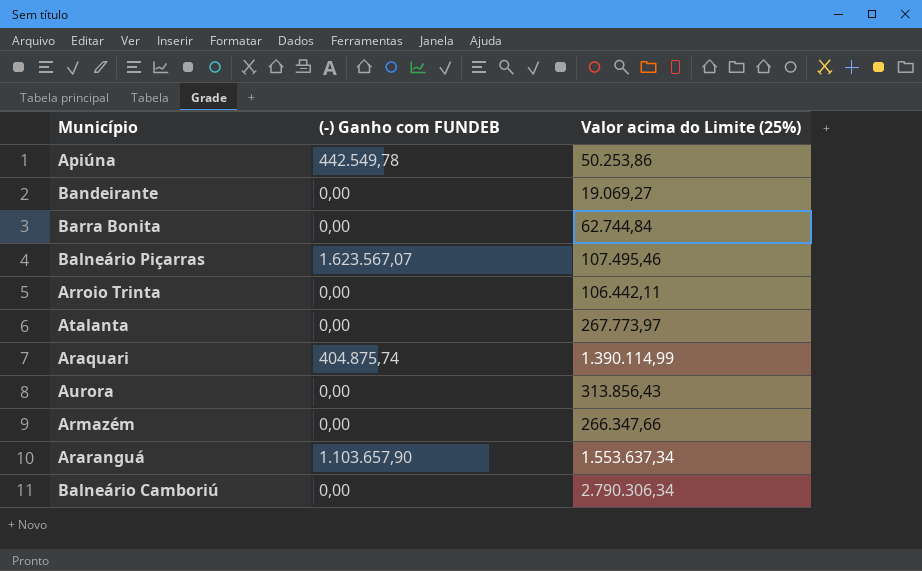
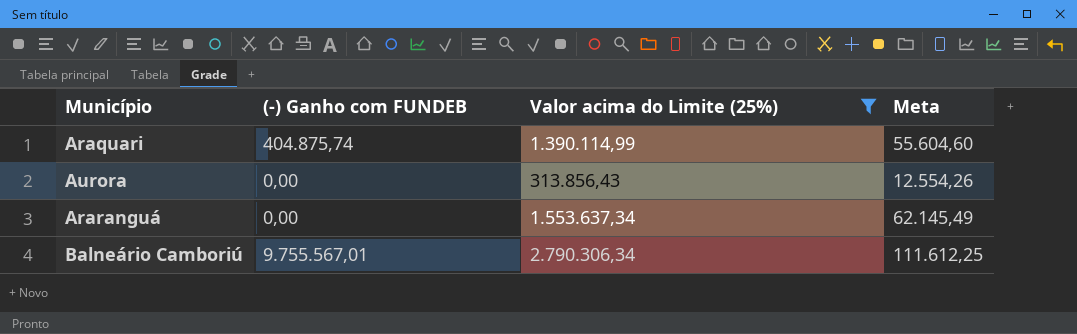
filter: none -> Valor acima do Limite (25%) >= 313.856,43
column Meta | formula: none -> [Valor acima do Limite (25%)] * 0,04
Araranguá | (-) Ganho com FUNDEB: 1.103.657,90 -> 0,00
Balneário Camboriú | (-) Ganho com FUNDEB: 0,00 -> 9.755.567,01

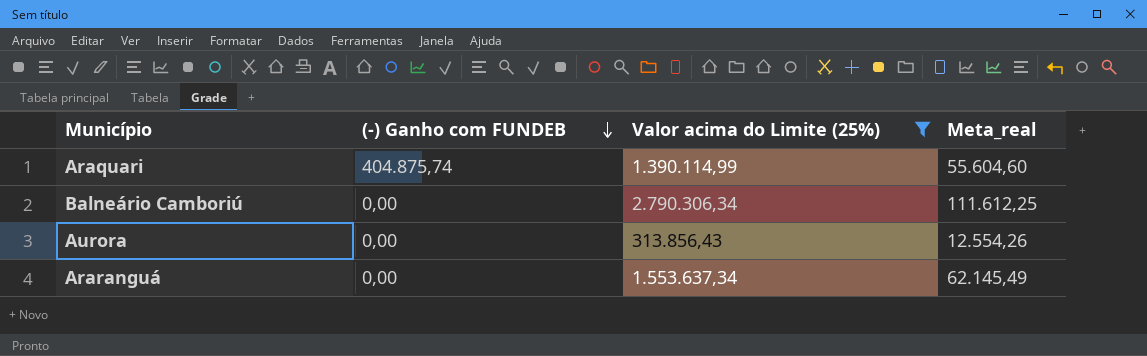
row order: none -> (-) Ganho com FUNDEB descending
column name: Meta -> Meta_real
Balneário Camboriú | (-) Ganho com FUNDEB: 9.755.567,01 -> 0,00

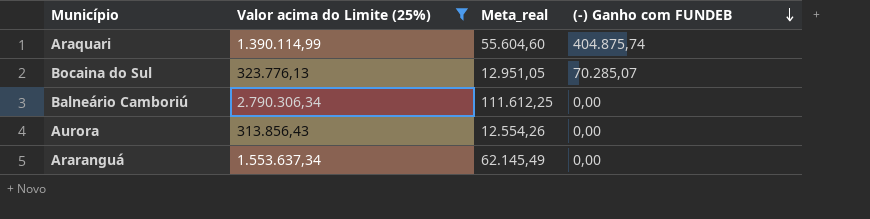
column (-) Ganho com FUNDEB | position: 2 -> 4
row Bocaina do Sul: none -> 323.776,13 | 12.951,05 | 70.285,07

